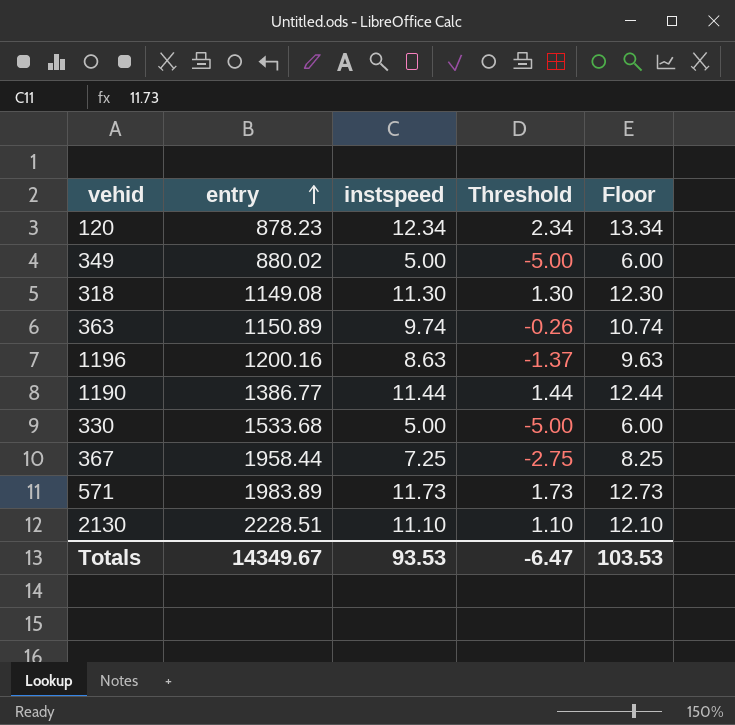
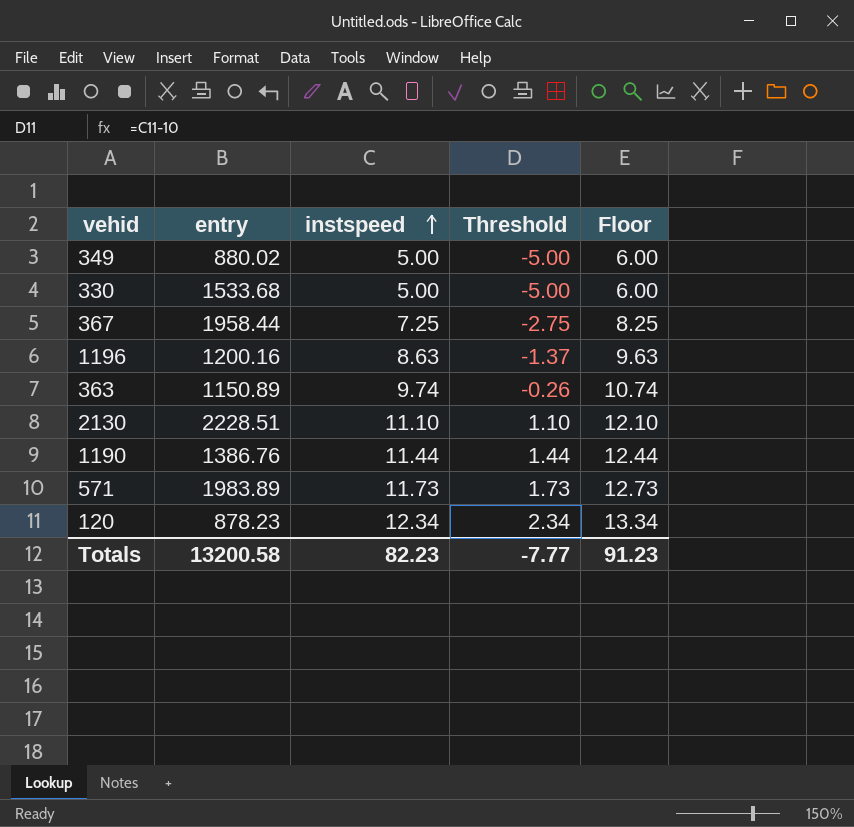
row order: entry ascending -> instspeed ascending
row 318: 1149.08 | 11.30 | 1.30 | 12.30 -> none
1190 | entry: 1386.77 -> 1386.76
Totals | entry: 14349.67 -> 13200.58
Totals | instspeed: 93.53 -> 82.23
Totals | Threshold: -6.47 -> -7.77
Totals | Floor: 103.53 -> 91.23

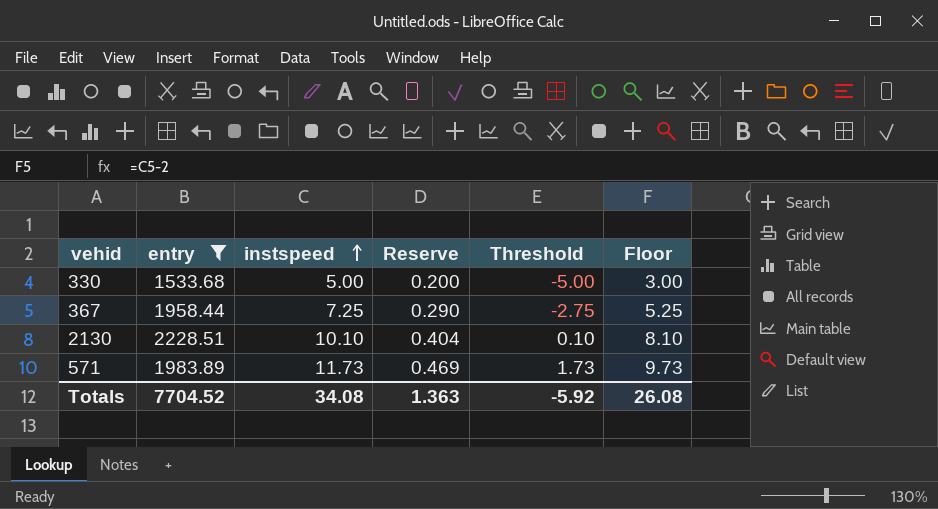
filter: none -> entry >= 1533.68
column Reserve | formula: none -> [instspeed] * 0.04
column Floor | formula: [instspeed] + 1 -> [instspeed] - 2
2130 | instspeed: 11.10 -> 10.10
2130 | Threshold: 1.10 -> 0.10
Totals | entry: 13200.58 -> 7704.52
Totals | instspeed: 82.23 -> 34.08
Totals | Threshold: -7.77 -> -5.92
Totals | Floor: 91.23 -> 26.08

